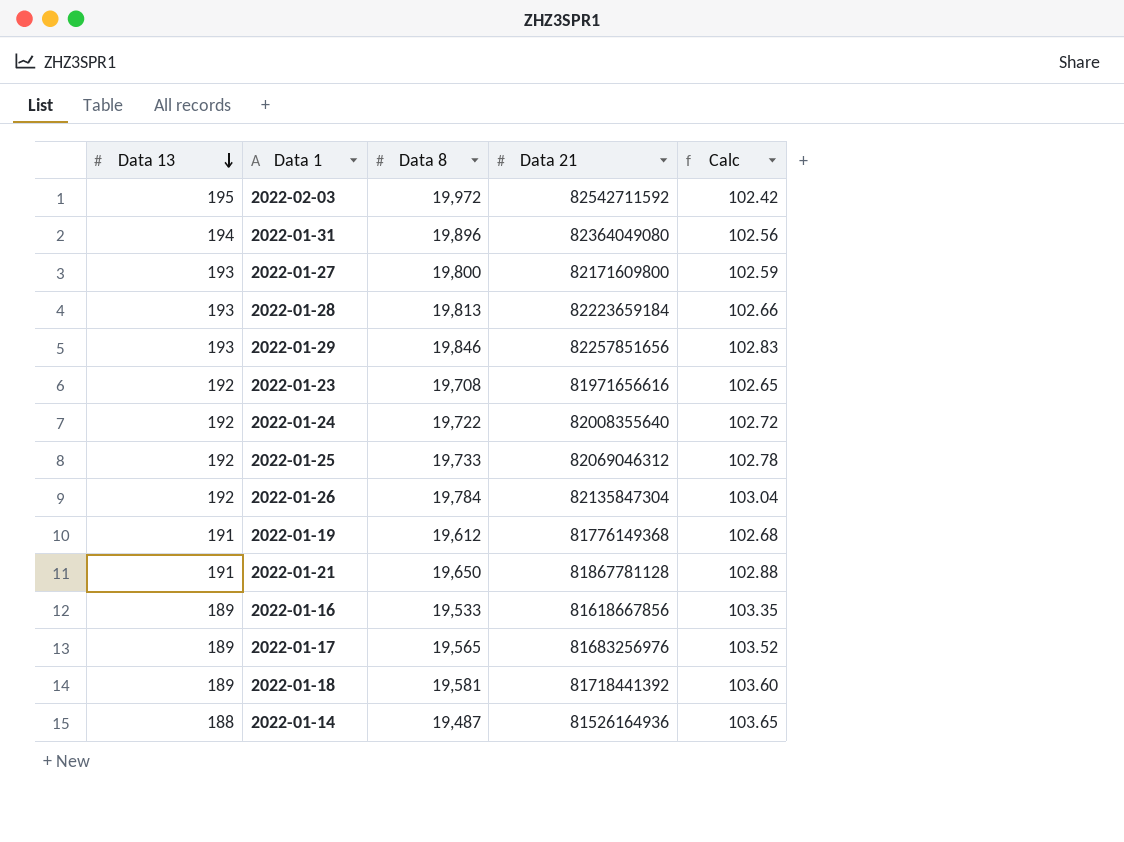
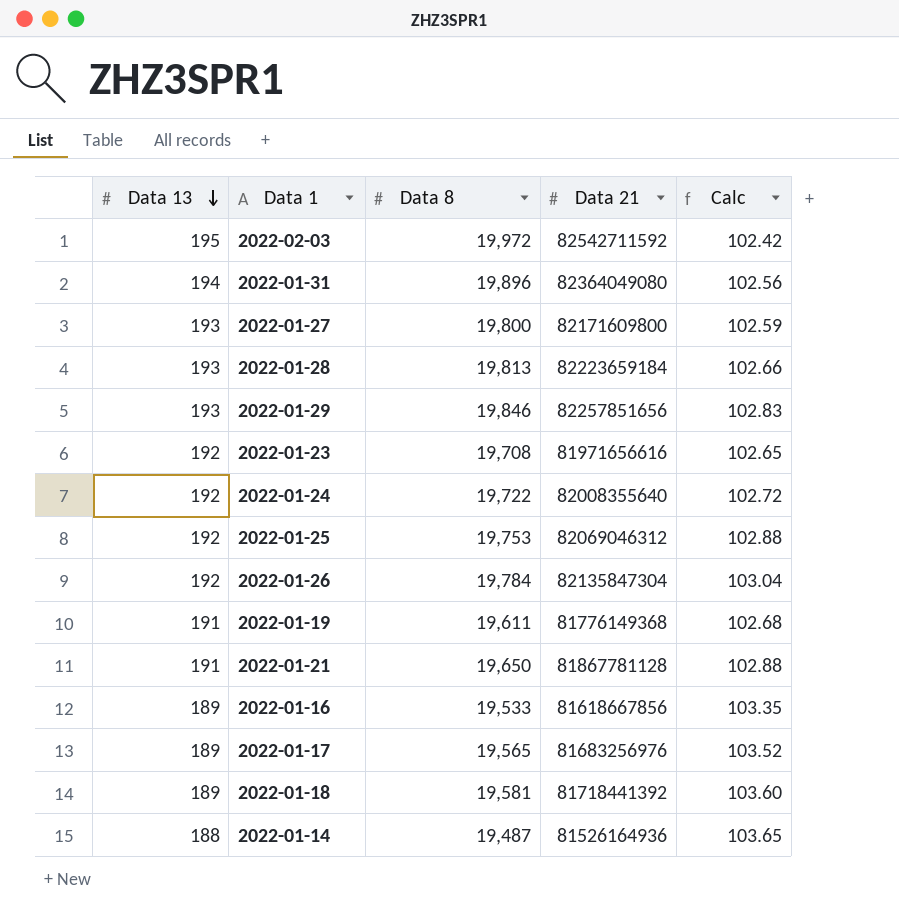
2022-01-25 | Data 8: 19,733 -> 19,753
2022-01-25 | Calc: 102.78 -> 102.88
2022-01-19 | Data 8: 19,612 -> 19,611

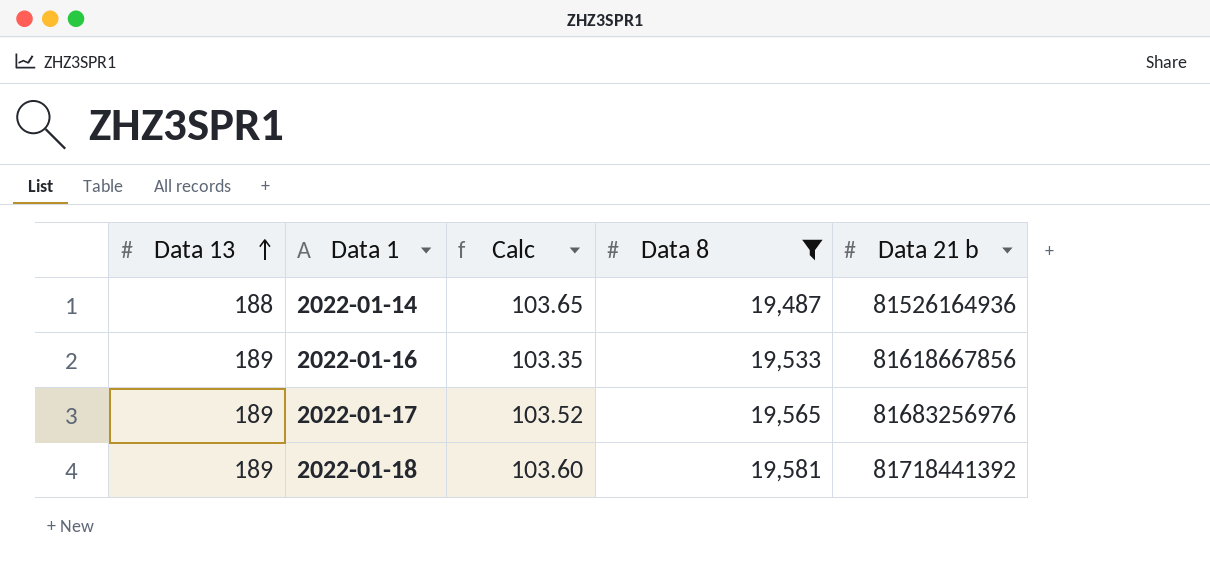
filter: none -> Data 8 <= 19,581
row order: Data 13 descending -> Data 13 ascending
column Calc | position: 5 -> 3
column name: Data 21 -> Data 21 b

